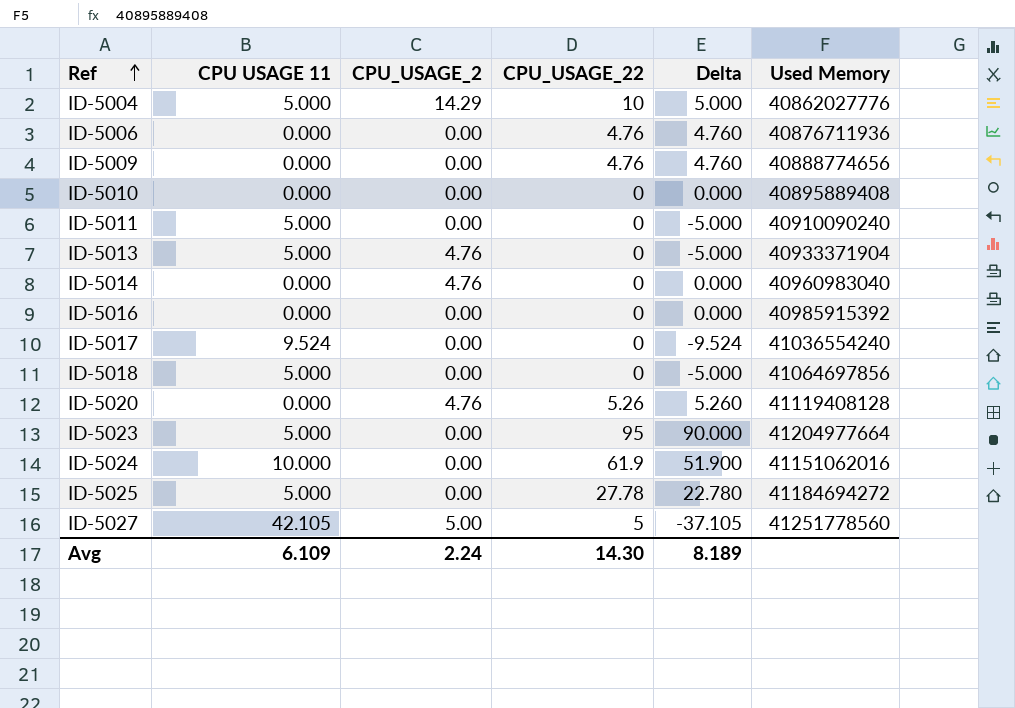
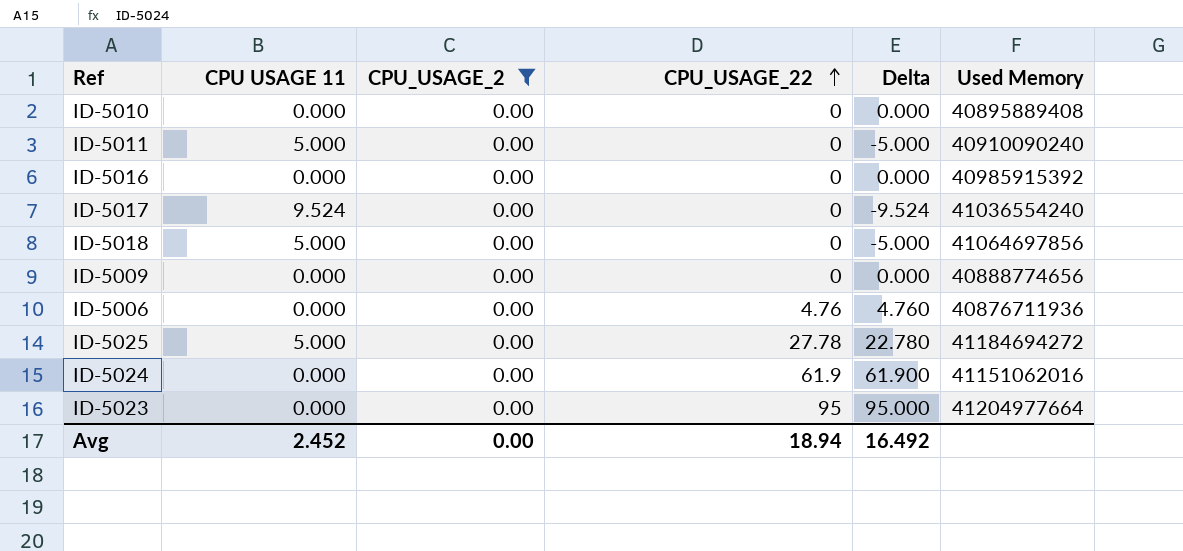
filter: none -> CPU_USAGE_2 = 0.00
row order: Ref ascending -> CPU_USAGE_22 ascending
ID-5009 | CPU_USAGE_22: 4.76 -> 0
ID-5009 | Delta: 4.760 -> 0.000
ID-5024 | CPU USAGE 11: 10.000 -> 0.000
ID-5024 | Delta: 51.900 -> 61.900
ID-5023 | CPU USAGE 11: 5.000 -> 0.000
ID-5023 | Delta: 90.000 -> 95.000
Avg | CPU USAGE 11: 6.109 -> 2.452
Avg | CPU_USAGE_2: 2.24 -> 0.00
Avg | CPU_USAGE_22: 14.30 -> 18.94
Avg | Delta: 8.189 -> 16.492

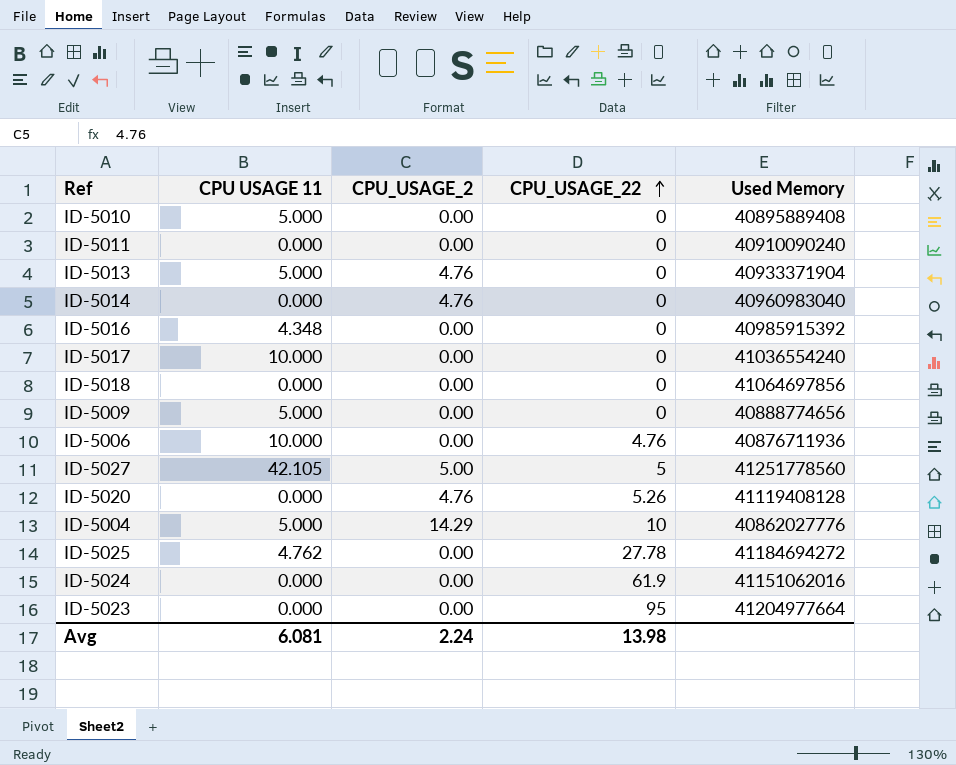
filter: CPU_USAGE_2 = 0.00 -> none
column Delta | formula: [CPU_USAGE_22] - [CPU USAGE 11] -> none
ID-5010 | CPU USAGE 11: 0.000 -> 5.000
ID-5011 | CPU USAGE 11: 5.000 -> 0.000
ID-5016 | CPU USAGE 11: 0.000 -> 4.348
ID-5017 | CPU USAGE 11: 9.524 -> 10.000
ID-5018 | CPU USAGE 11: 5.000 -> 0.000
ID-5009 | CPU USAGE 11: 0.000 -> 5.000
ID-5006 | CPU USAGE 11: 0.000 -> 10.000
ID-5025 | CPU USAGE 11: 5.000 -> 4.762
Avg | CPU USAGE 11: 2.452 -> 6.081
Avg | CPU_USAGE_2: 0.00 -> 2.24
Avg | CPU_USAGE_22: 18.94 -> 13.98

